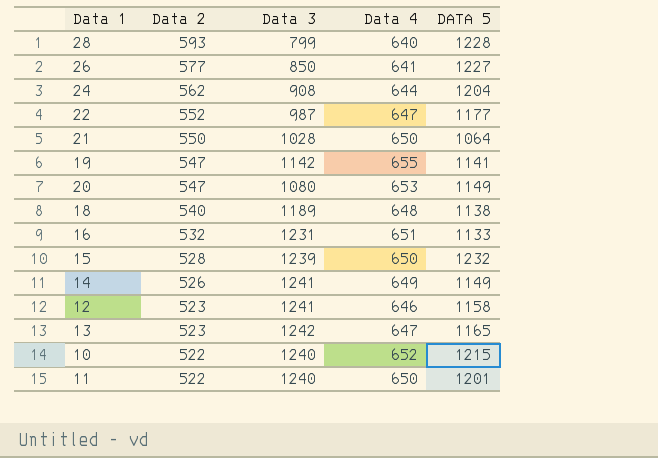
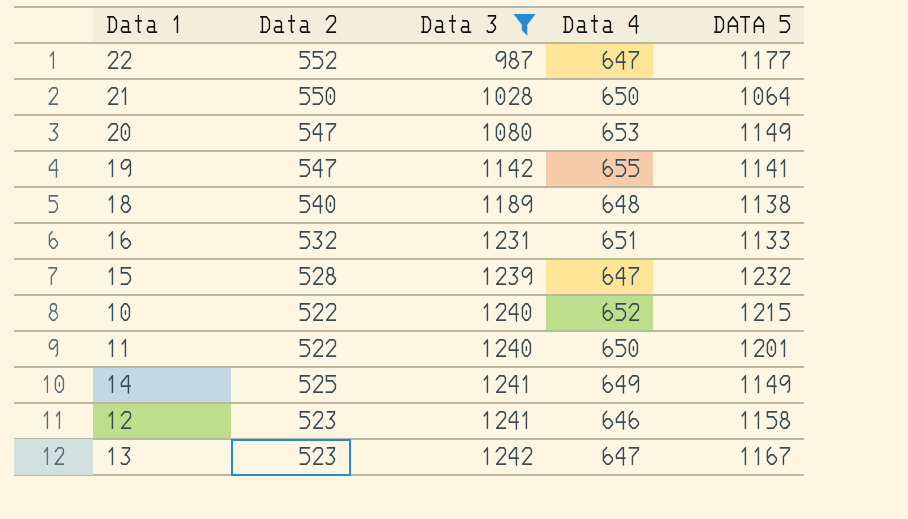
filter: none -> Data 3 >= 987
row order: Data 2 descending -> Data 3 ascending
15 | Data 4: 650 -> 647
14 | Data 2: 526 -> 525
13 | DATA 5: 1165 -> 1167

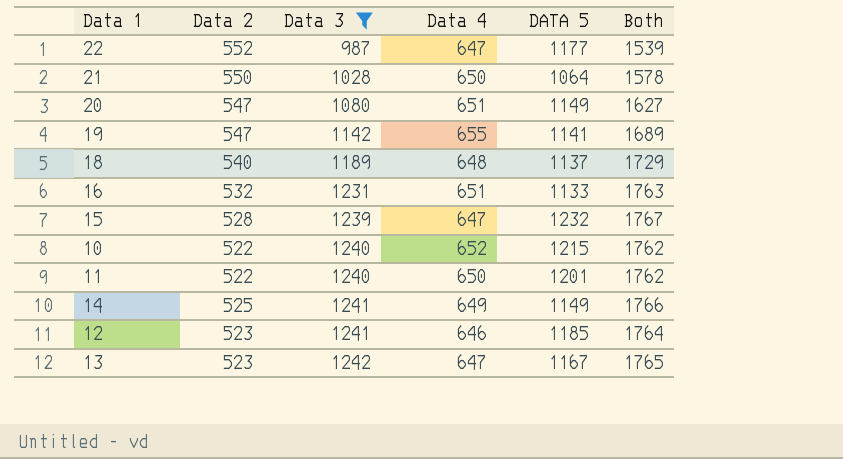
column Both | formula: none -> [Data 2] + [Data 3]
20 | Data 4: 653 -> 651
18 | DATA 5: 1138 -> 1137
12 | DATA 5: 1158 -> 1185

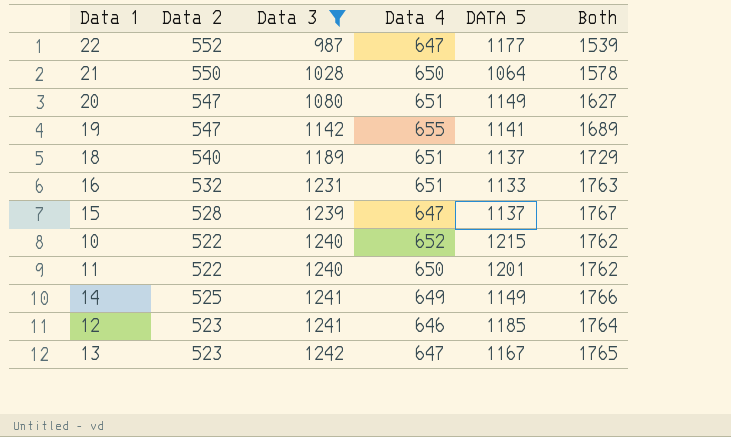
18 | Data 4: 648 -> 651
15 | DATA 5: 1232 -> 1137

